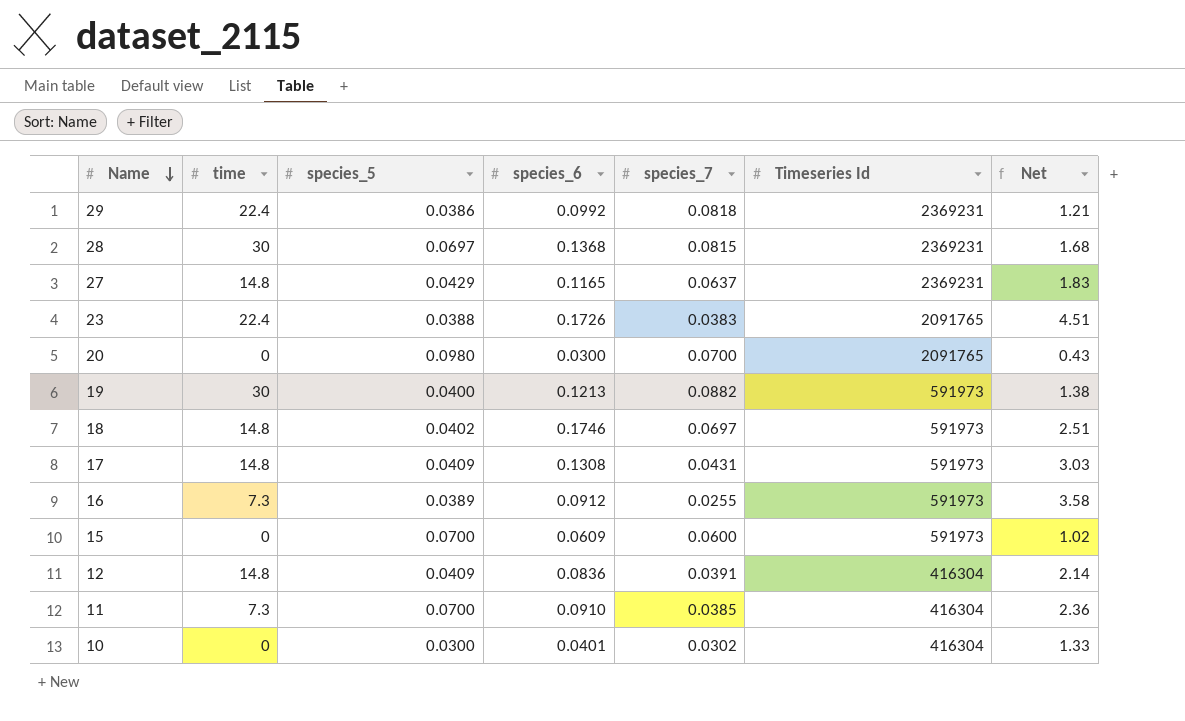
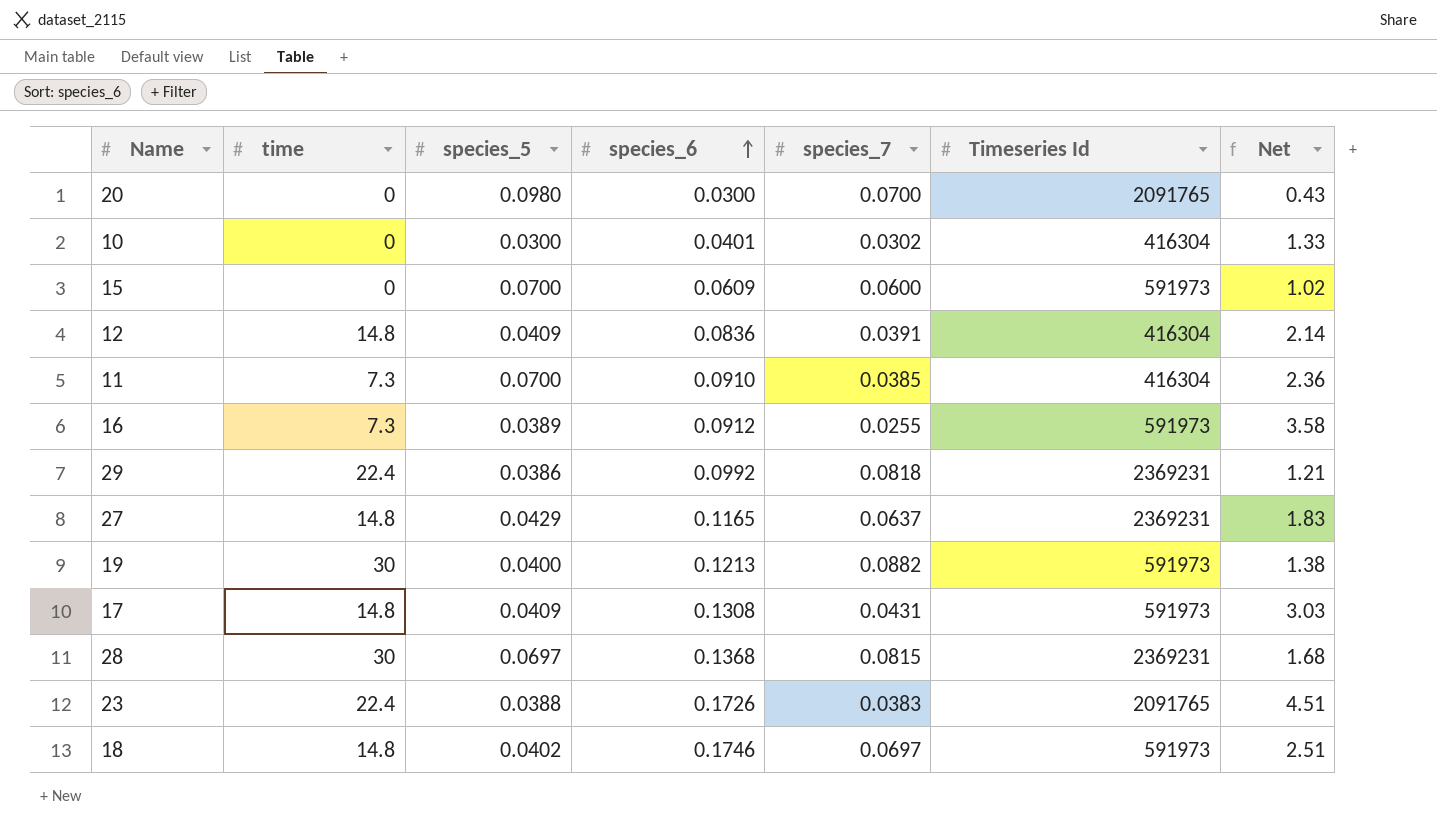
row order: Name descending -> species_6 ascending

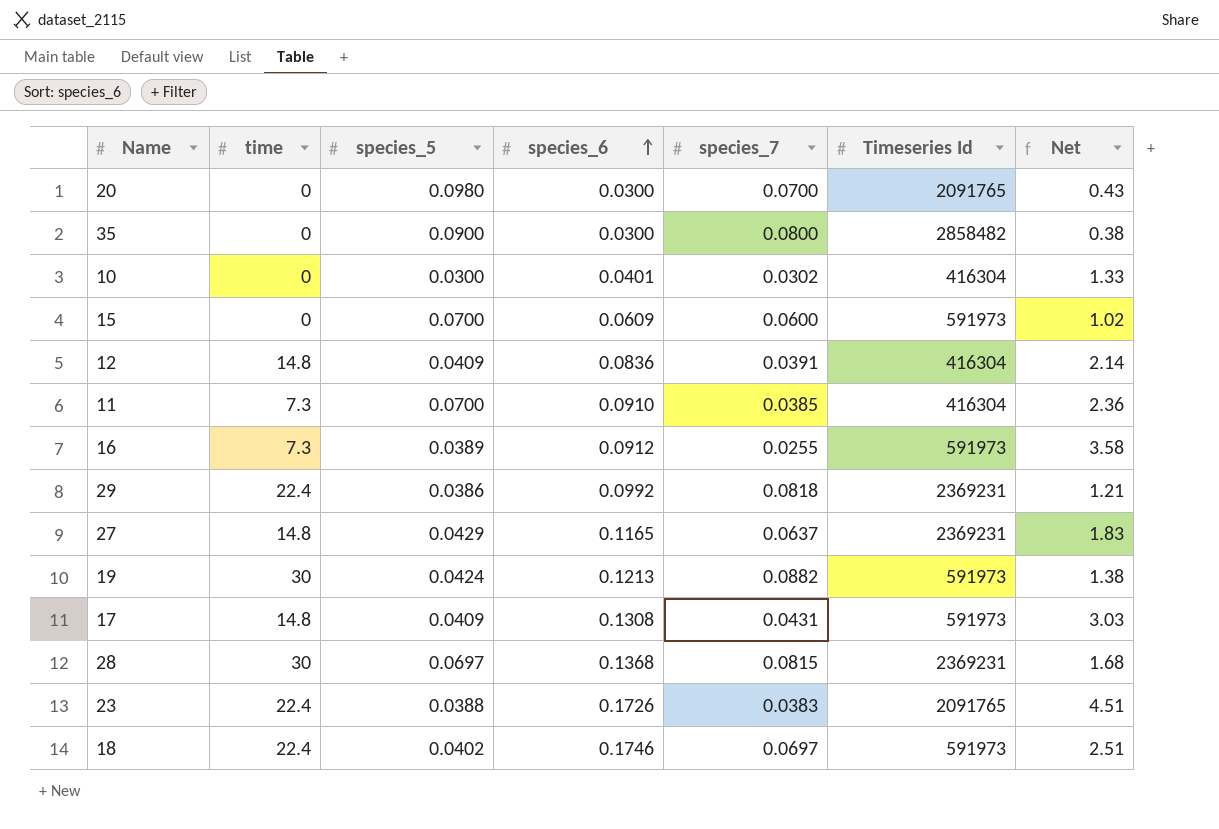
row 35: none -> 0 | 0.0900 | 0.0300 | 0.0800 | 2858482 | 0.38
19 | species_5: 0.0400 -> 0.0424
18 | time: 14.8 -> 22.4

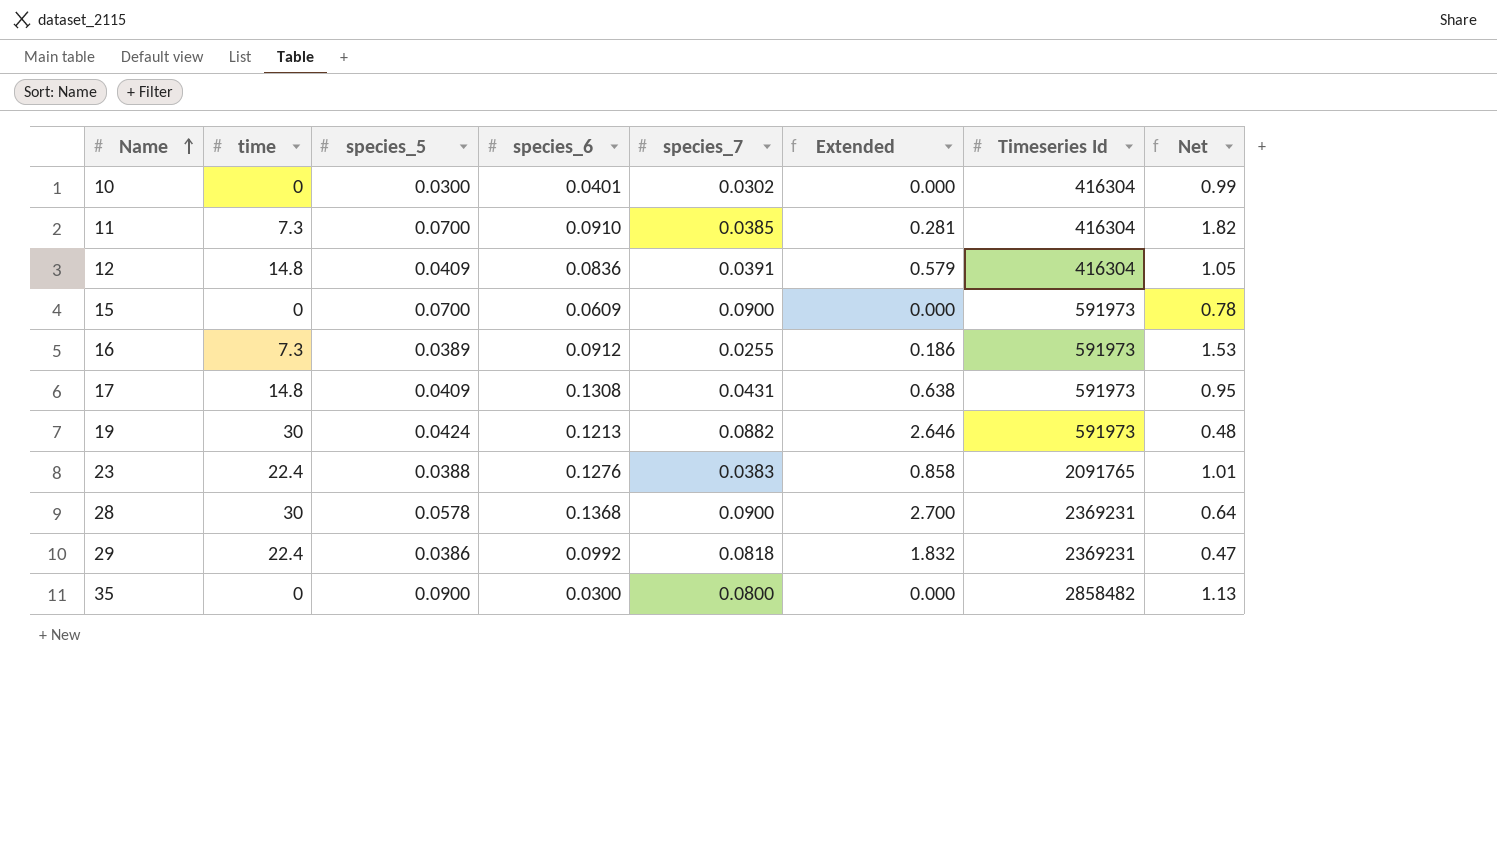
row order: species_6 ascending -> Name ascending
column Extended | formula: none -> [time] * [species_7]
column Net | formula: [species_6] / [species_7] -> [species_5] / [species_7]
row 20: 0 | 0.0980 | 0.0300 | 0.0700 | 2091765 | 0.43 -> none
row 27: 14.8 | 0.0429 | 0.1165 | 0.0637 | 2369231 | 1.83 -> none
row 18: 22.4 | 0.0402 | 0.1746 | 0.0697 | 591973 | 2.51 -> none
15 | species_7: 0.0600 -> 0.0900
23 | species_6: 0.1726 -> 0.1276
28 | species_5: 0.0697 -> 0.0578
28 | species_7: 0.0815 -> 0.0900

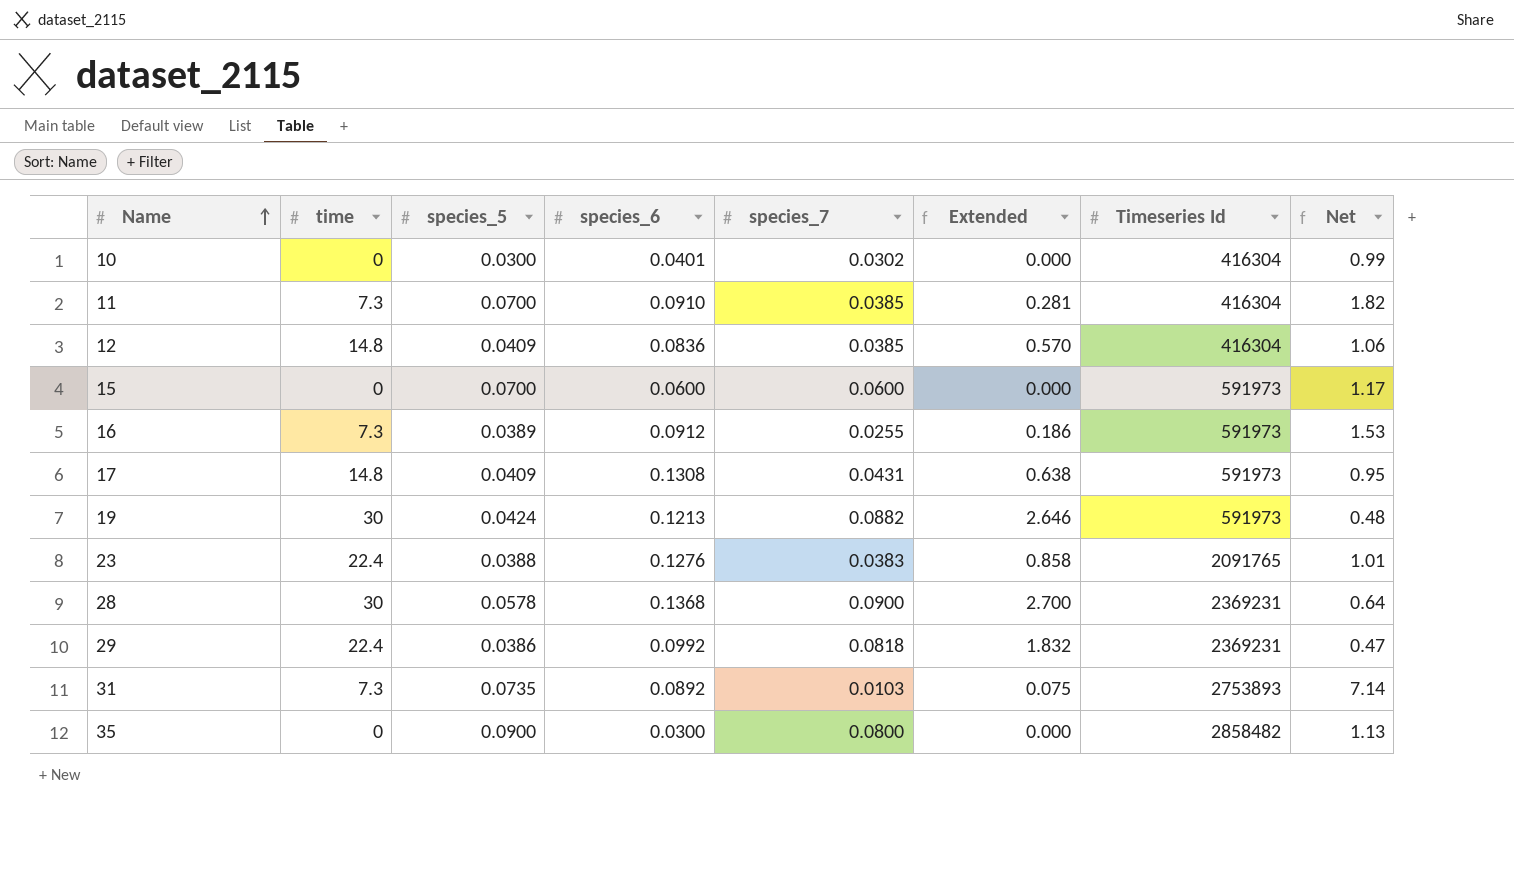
12 | species_7: 0.0391 -> 0.0385
12 | Extended: 0.579 -> 0.570
12 | Net: 1.05 -> 1.06
15 | species_6: 0.0609 -> 0.0600
15 | species_7: 0.0900 -> 0.0600
15 | Net: 0.78 -> 1.17
row 31: none -> 7.3 | 0.0735 | 0.0892 | 0.0103 | 0.075 | 2753893 | 7.14

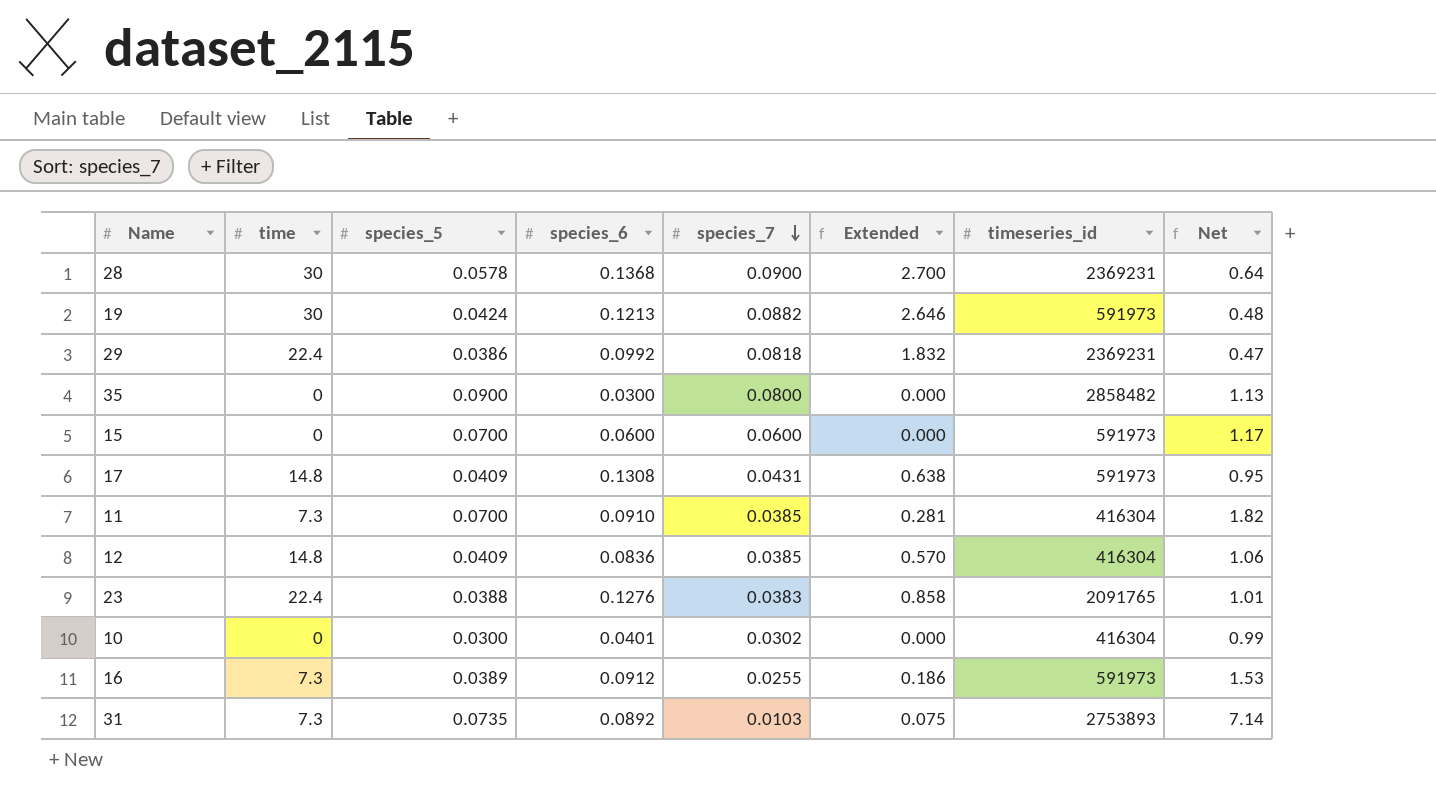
row order: Name ascending -> species_7 descending
column name: Timeseries Id -> timeseries_id

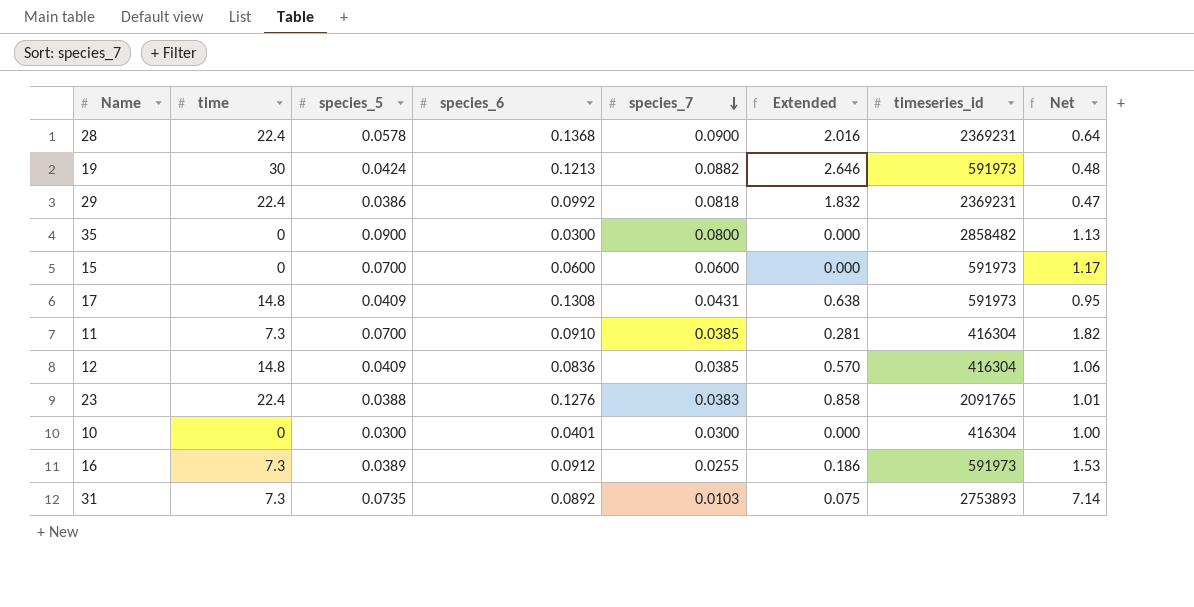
28 | time: 30 -> 22.4
28 | Extended: 2.700 -> 2.016
10 | species_7: 0.0302 -> 0.0300
10 | Net: 0.99 -> 1.00

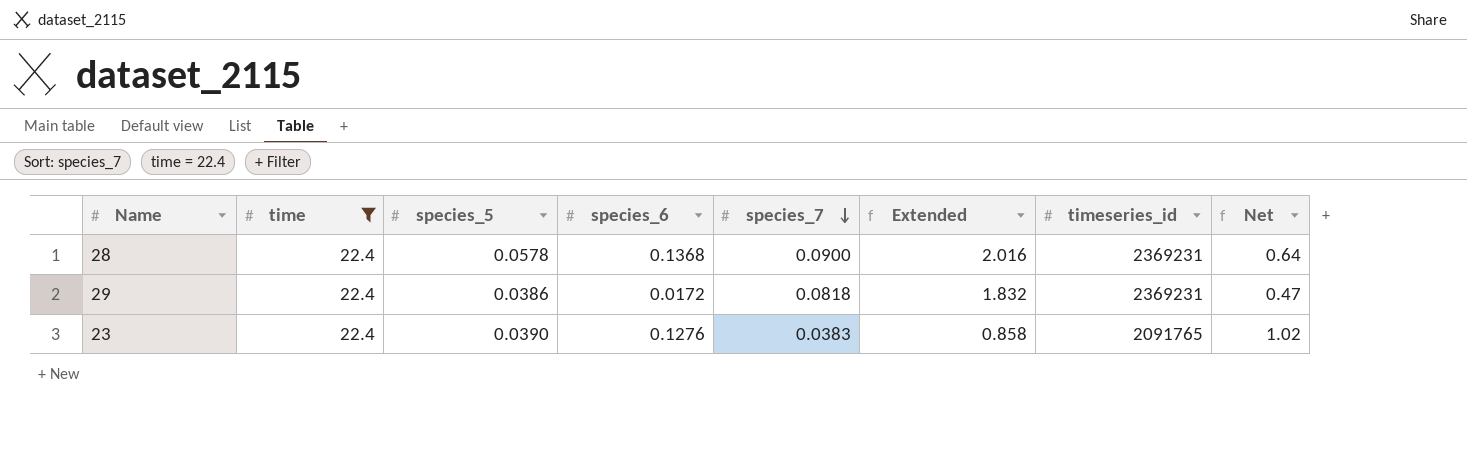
filter: none -> time = 22.4
29 | species_6: 0.0992 -> 0.0172
23 | species_5: 0.0388 -> 0.0390
23 | Net: 1.01 -> 1.02

